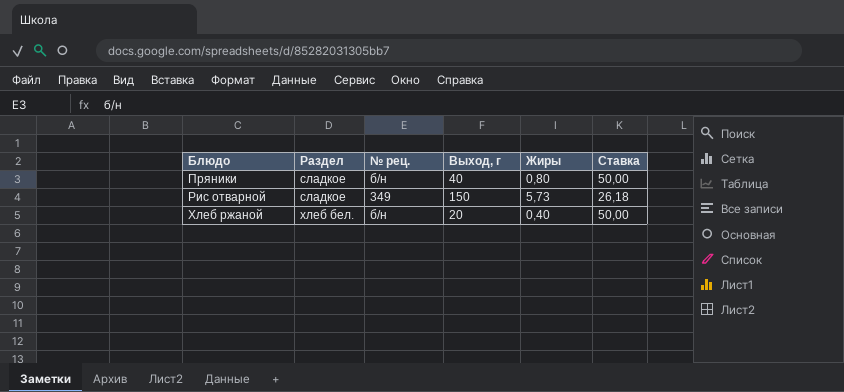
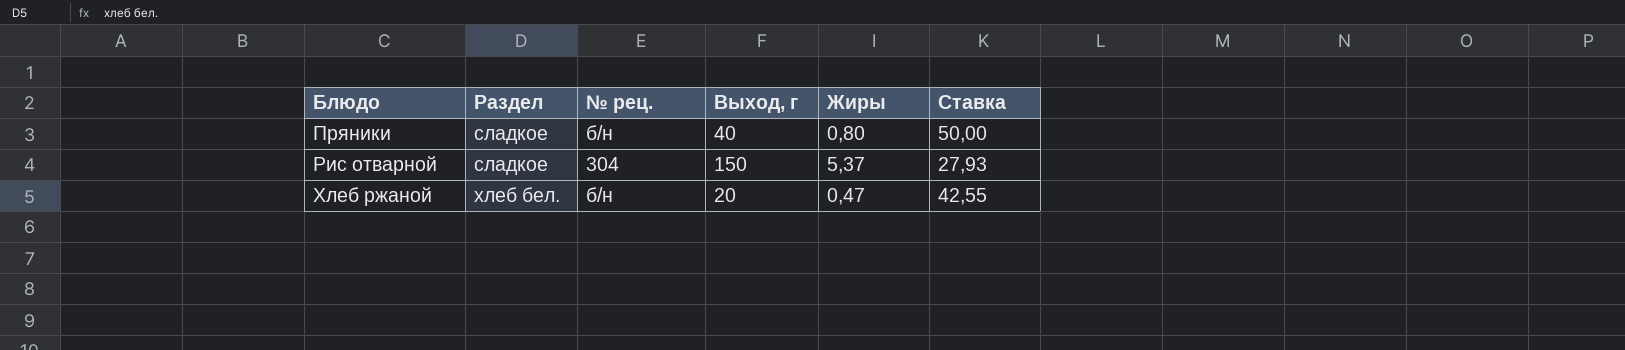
Рис отварной | № рец.: 349 -> 304
Рис отварной | Жиры: 5,73 -> 5,37
Рис отварной | Ставка: 26,18 -> 27,93
Хлеб ржаной | Жиры: 0,40 -> 0,47
Хлеб ржаной | Ставка: 50,00 -> 42,55

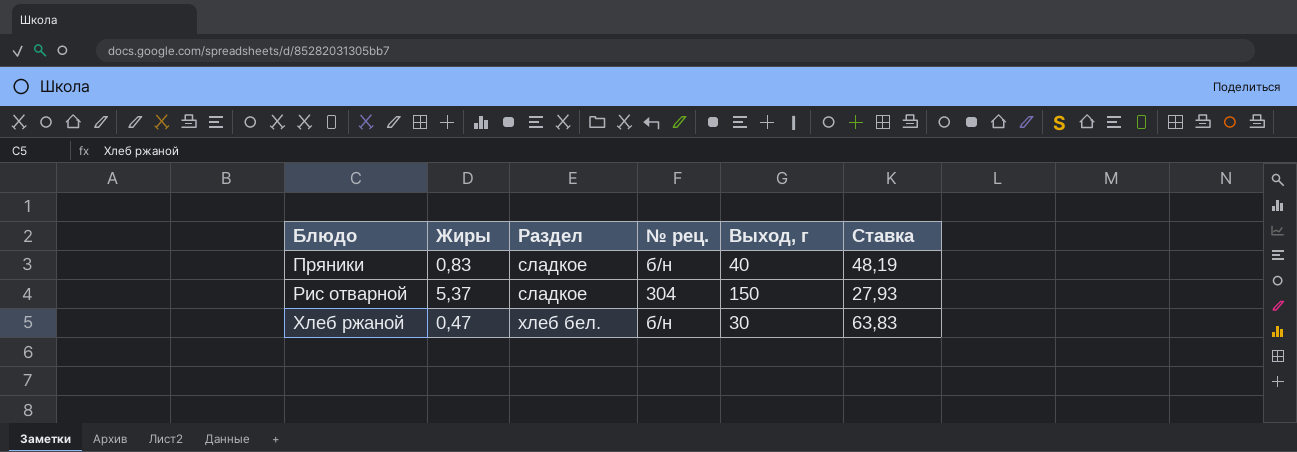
column Жиры | position: 5 -> 2
Пряники | Жиры: 0,80 -> 0,83
Пряники | Ставка: 50,00 -> 48,19
Хлеб ржаной | Выход, г: 20 -> 30
Хлеб ржаной | Ставка: 42,55 -> 63,83

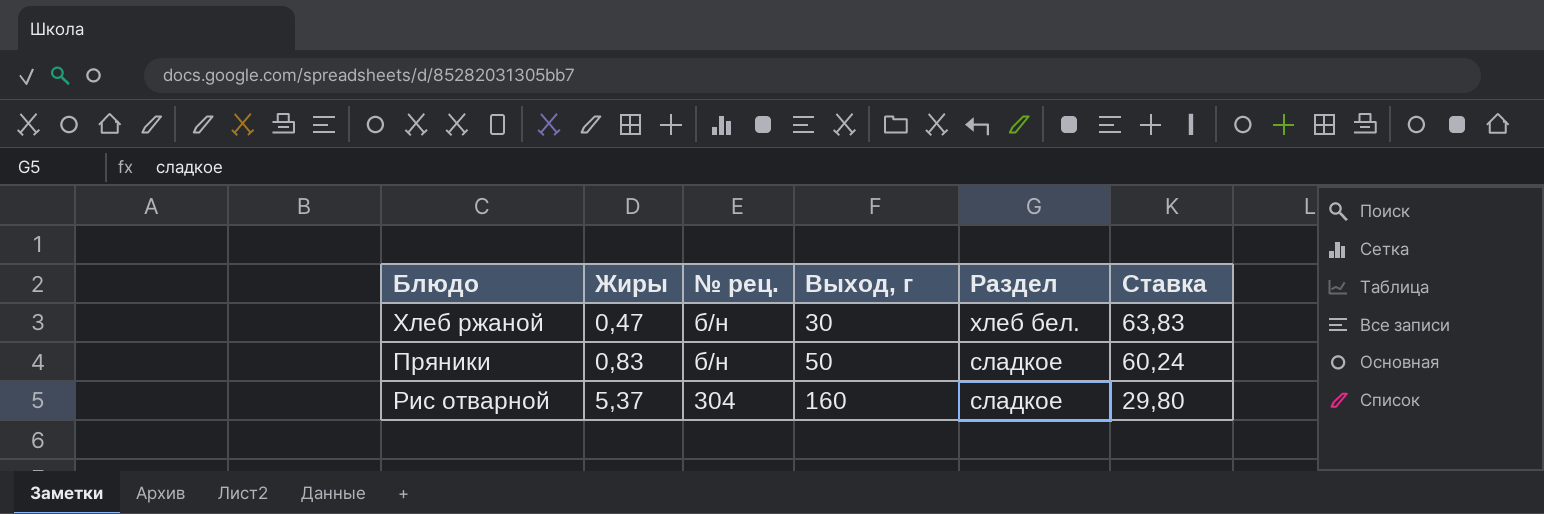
row order: Блюдо ascending -> Жиры ascending
column Раздел | position: 3 -> 5
Пряники | Выход, г: 40 -> 50
Пряники | Ставка: 48,19 -> 60,24
Рис отварной | Выход, г: 150 -> 160
Рис отварной | Ставка: 27,93 -> 29,80

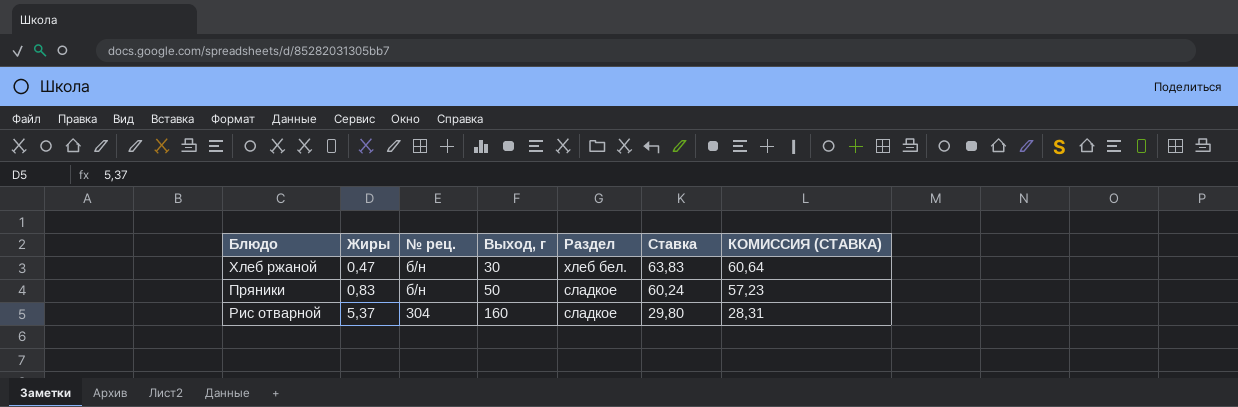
column КОМИССИЯ (СТАВКА) | formula: none -> [Ставка] * 0,95

